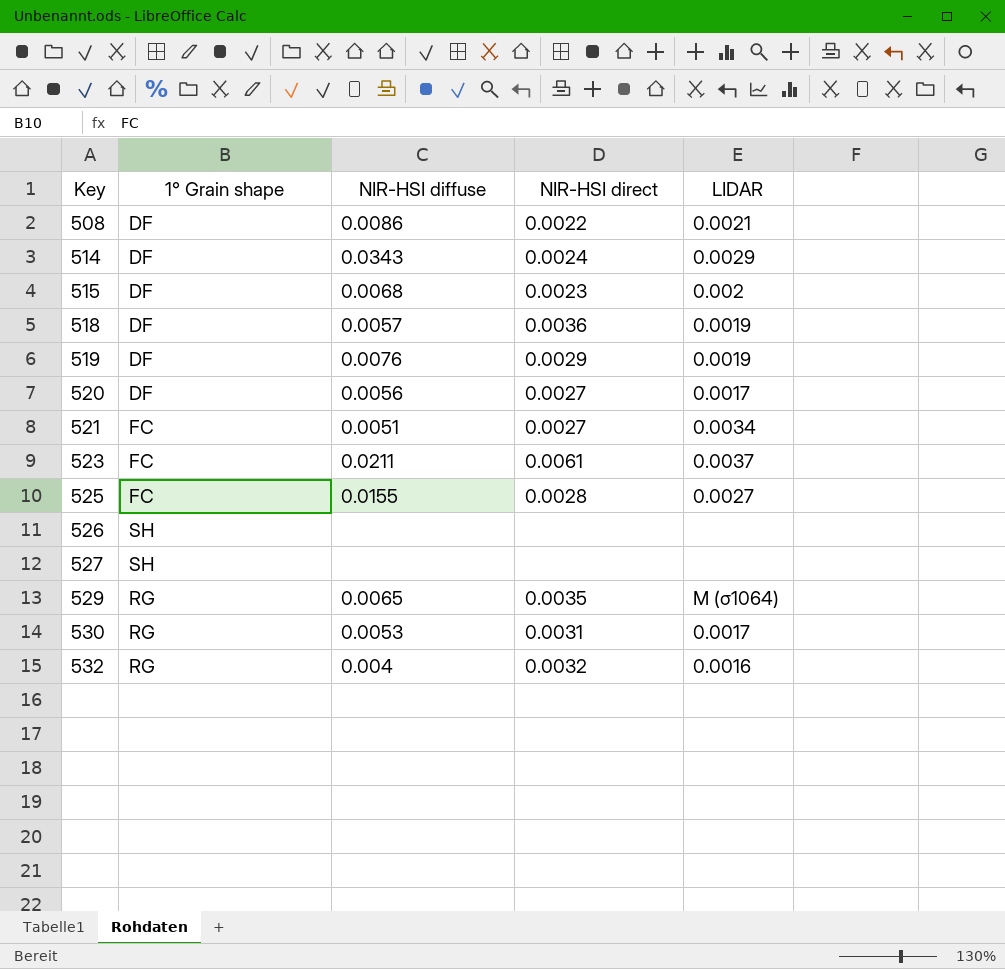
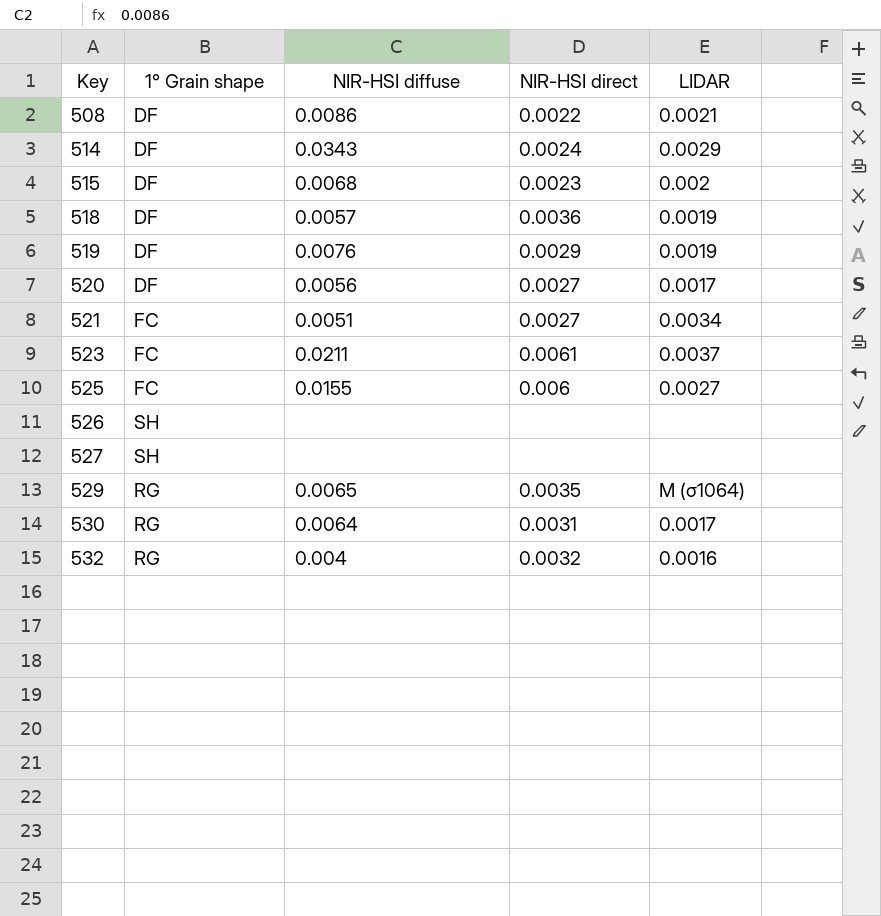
525 | NIR-HSI direct: 0.0028 -> 0.006
530 | NIR-HSI diffuse: 0.0053 -> 0.0064

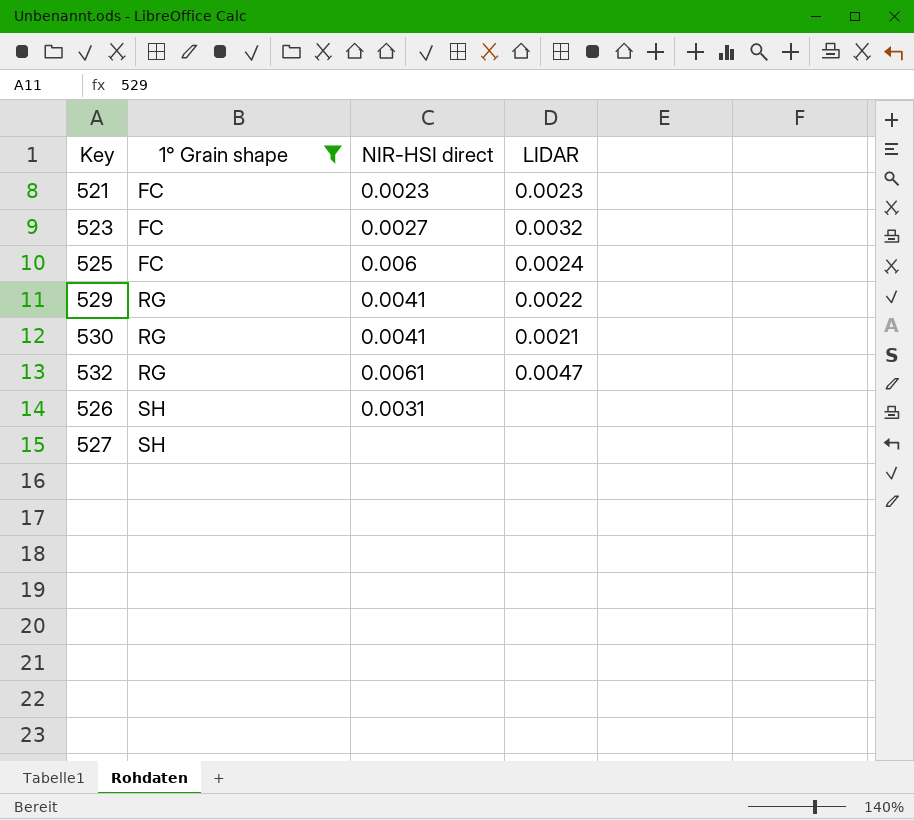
filter: none -> 1° Grain shape != DF
row order: Key ascending -> 1° Grain shape ascending
column NIR-HSI diffuse | position: 3 -> none
521 | NIR-HSI direct: 0.0027 -> 0.0023
521 | LIDAR: 0.0034 -> 0.0023
523 | NIR-HSI direct: 0.0061 -> 0.0027
523 | LIDAR: 0.0037 -> 0.0032
525 | LIDAR: 0.0027 -> 0.0024
529 | NIR-HSI direct: 0.0035 -> 0.0041
529 | LIDAR: M (σ1064) -> 0.0022
530 | NIR-HSI direct: 0.0031 -> 0.0041
530 | LIDAR: 0.0017 -> 0.0021
532 | NIR-HSI direct: 0.0032 -> 0.0061
532 | LIDAR: 0.0016 -> 0.0047
526 | NIR-HSI direct: none -> 0.0031

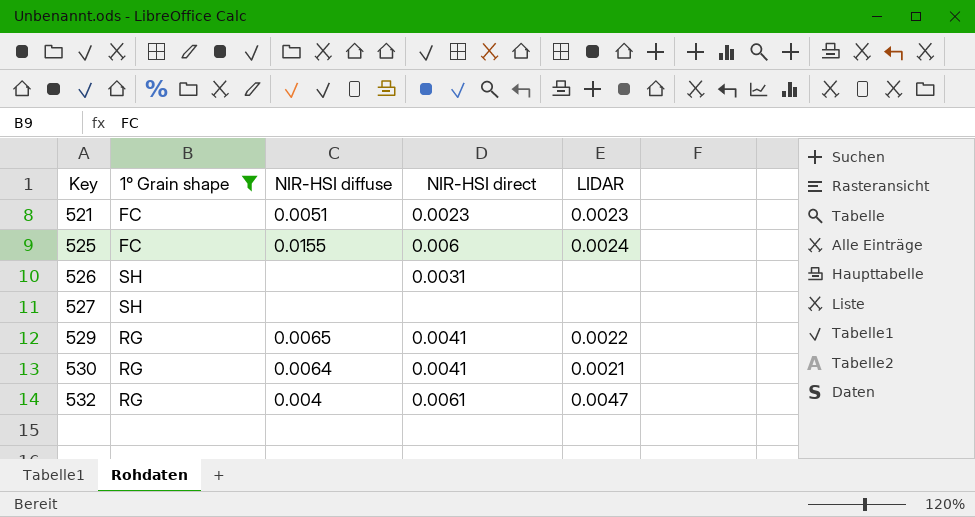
row order: 1° Grain shape ascending -> Key ascending
column NIR-HSI diffuse | position: none -> 3
row 523: FC | 0.0027 | 0.0032 -> none

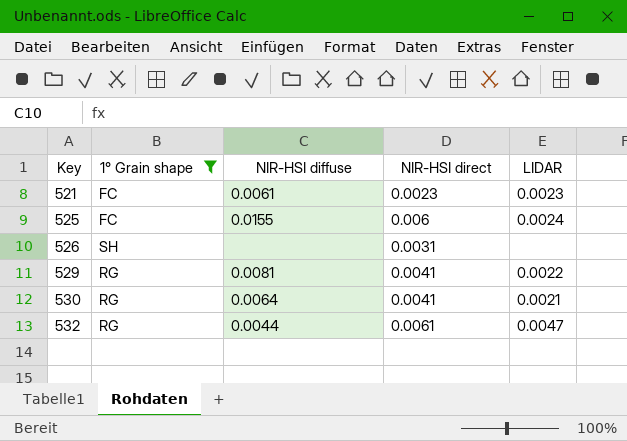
row 527: SH | none | none | none -> none
521 | NIR-HSI diffuse: 0.0051 -> 0.0061
529 | NIR-HSI diffuse: 0.0065 -> 0.0081
532 | NIR-HSI diffuse: 0.004 -> 0.0044

